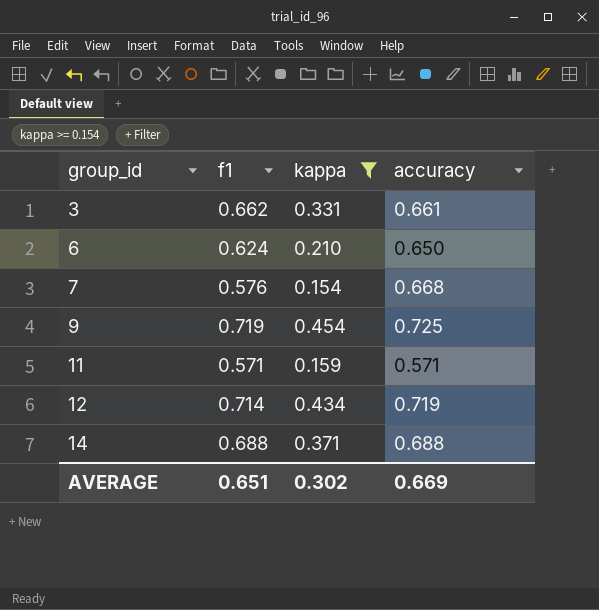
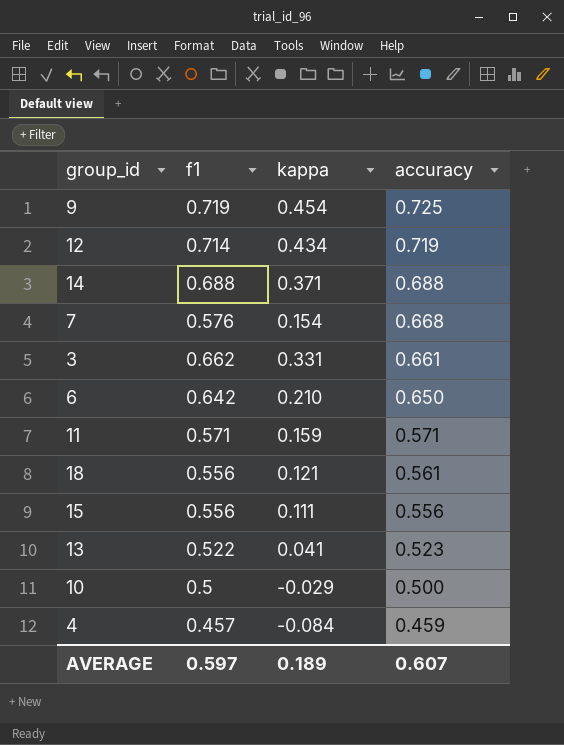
filter: kappa >= 0.154 -> none
row order: group_id ascending -> accuracy descending
6 | f1: 0.624 -> 0.642
AVERAGE | f1: 0.651 -> 0.597
AVERAGE | kappa: 0.302 -> 0.189
AVERAGE | accuracy: 0.669 -> 0.607

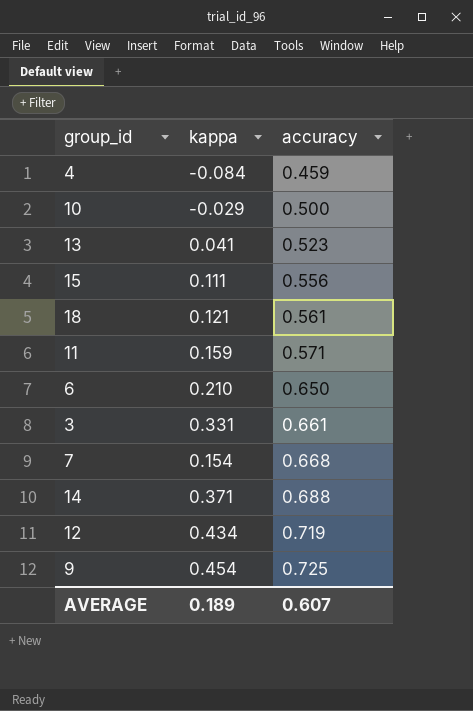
row order: accuracy descending -> accuracy ascending
column f1 | position: 2 -> none

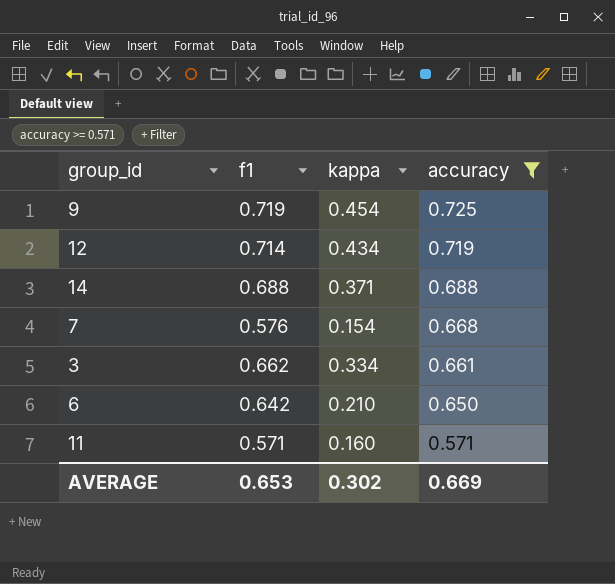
filter: none -> accuracy >= 0.571
row order: accuracy ascending -> accuracy descending
column f1 | position: none -> 2
3 | kappa: 0.331 -> 0.334
11 | kappa: 0.159 -> 0.160
AVERAGE | kappa: 0.189 -> 0.302
AVERAGE | accuracy: 0.607 -> 0.669

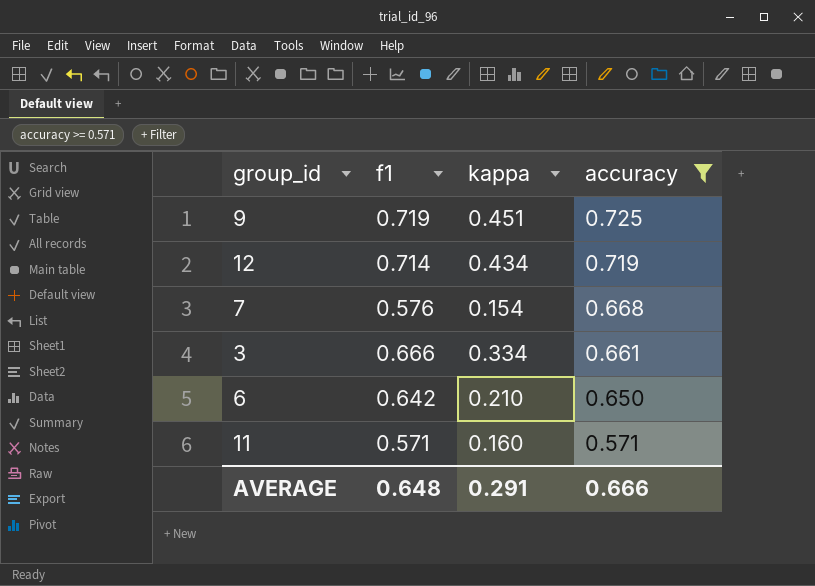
row 14: 0.688 | 0.371 | 0.688 -> none
9 | kappa: 0.454 -> 0.451
3 | f1: 0.662 -> 0.666
AVERAGE | f1: 0.653 -> 0.648
AVERAGE | kappa: 0.302 -> 0.291
AVERAGE | accuracy: 0.669 -> 0.666

